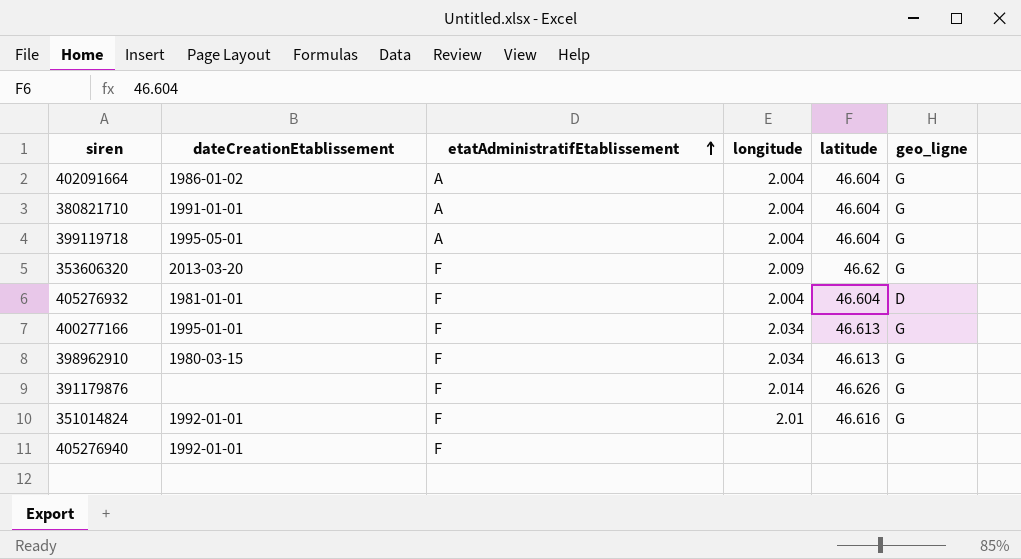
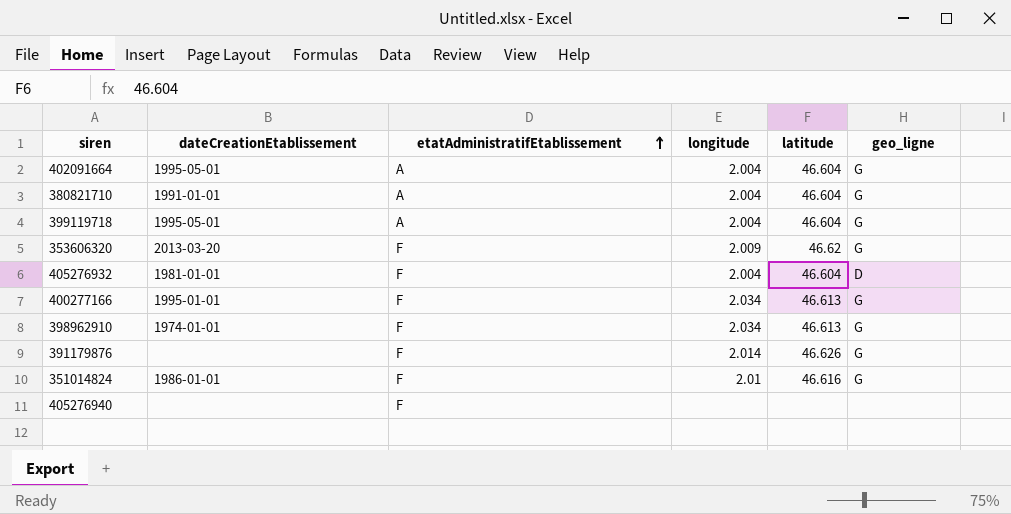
402091664 | dateCreationEtablissement: 1986-01-02 -> 1995-05-01
398962910 | dateCreationEtablissement: 1980-03-15 -> 1974-01-01
351014824 | dateCreationEtablissement: 1992-01-01 -> 1986-01-01
405276940 | dateCreationEtablissement: 1992-01-01 -> none

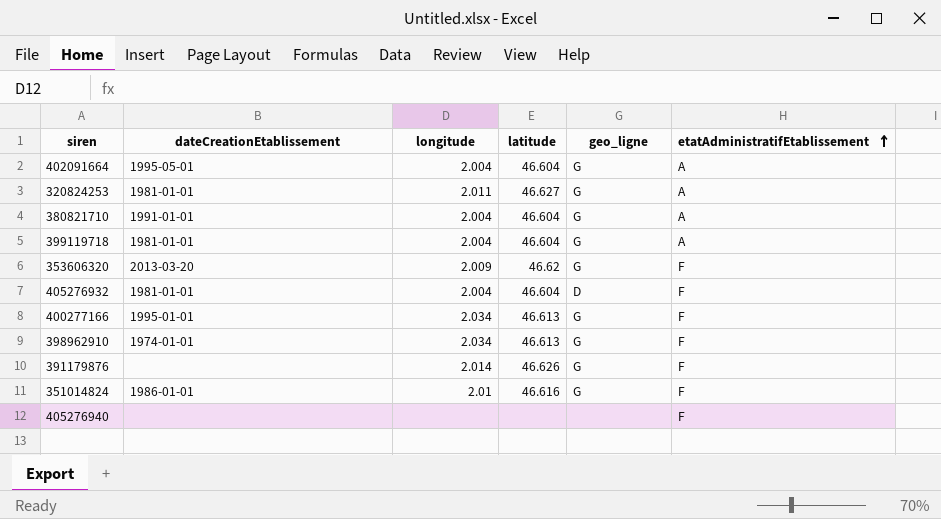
column etatAdministratifEtablissement | position: 3 -> 6
row 320824253: none -> 1981-01-01 | 2.011 | 46.627 | G | A
399119718 | dateCreationEtablissement: 1995-05-01 -> 1981-01-01

